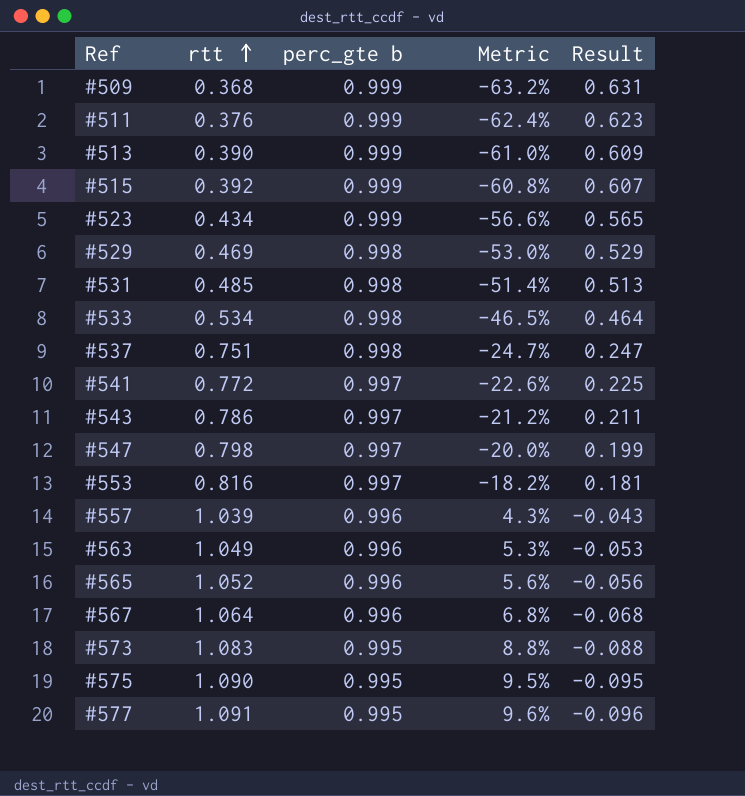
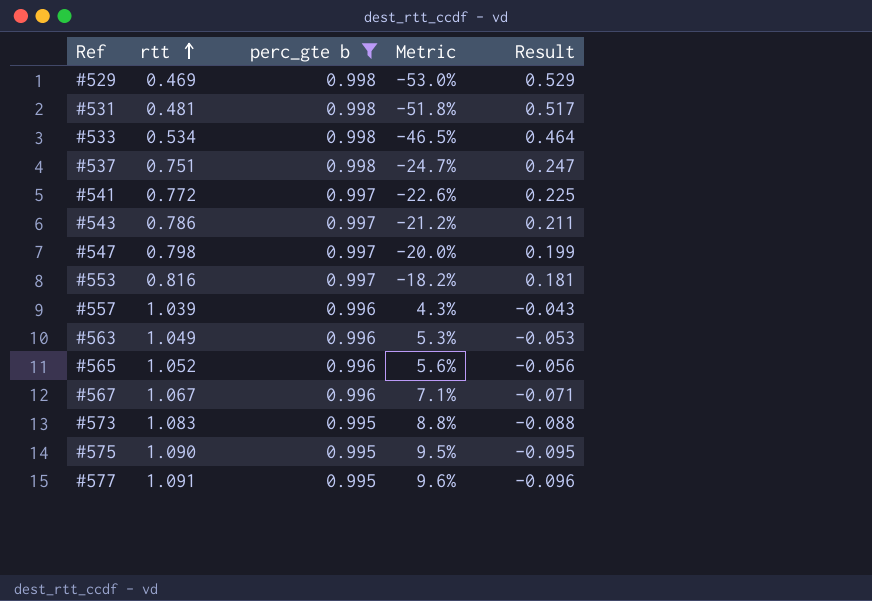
filter: none -> perc_gte b != 0.999
#531 | rtt: 0.485 -> 0.481
#531 | Metric: -51.4% -> -51.8%
#531 | Result: 0.513 -> 0.517
#567 | rtt: 1.064 -> 1.067
#567 | Metric: 6.8% -> 7.1%
#567 | Result: -0.068 -> -0.071

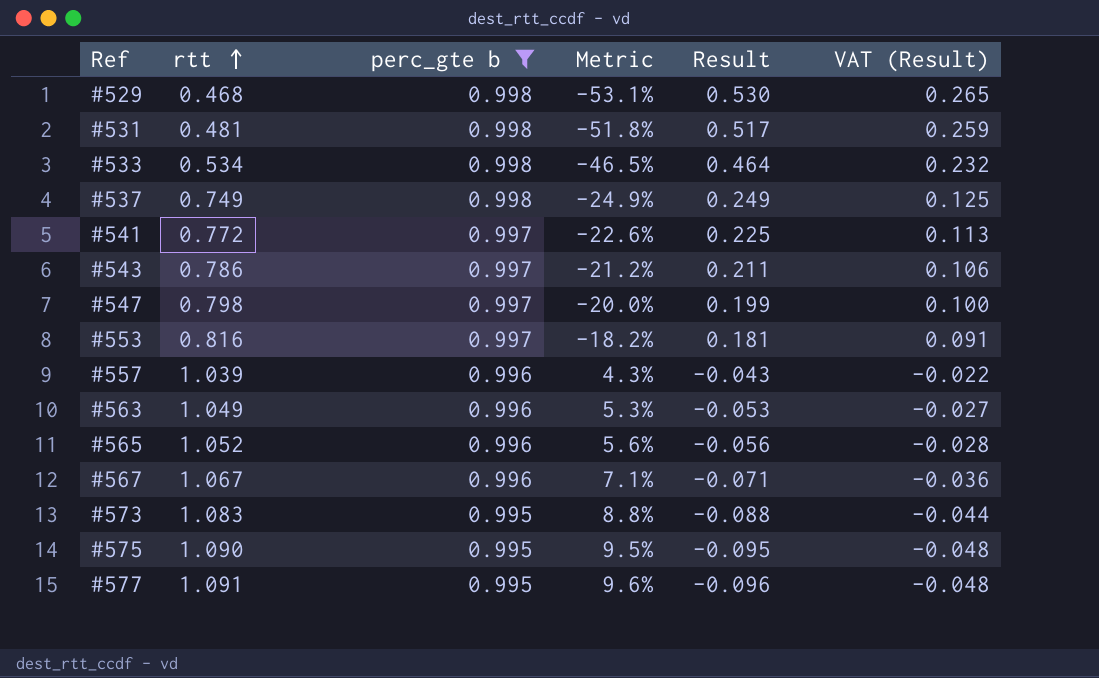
column VAT (Result) | formula: none -> [Result] * 0.5
#529 | rtt: 0.469 -> 0.468
#529 | Metric: -53.0% -> -53.1%
#529 | Result: 0.529 -> 0.530
#537 | rtt: 0.751 -> 0.749
#537 | Metric: -24.7% -> -24.9%
#537 | Result: 0.247 -> 0.249

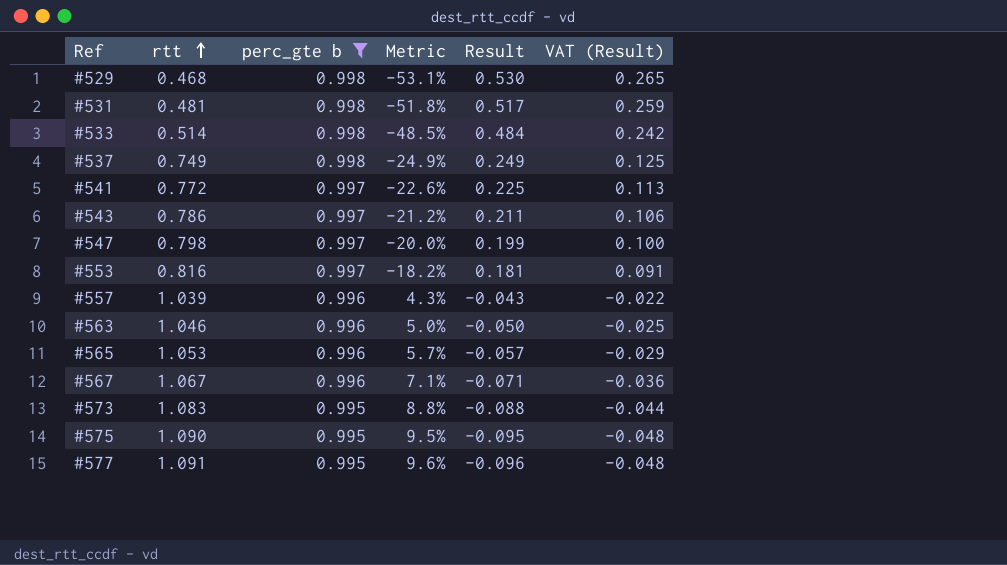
#533 | rtt: 0.534 -> 0.514
#533 | Metric: -46.5% -> -48.5%
#533 | Result: 0.464 -> 0.484
#533 | VAT (Result): 0.232 -> 0.242
#563 | rtt: 1.049 -> 1.046
#563 | Metric: 5.3% -> 5.0%
#563 | Result: -0.053 -> -0.050
#563 | VAT (Result): -0.027 -> -0.025
#565 | rtt: 1.052 -> 1.053
#565 | Metric: 5.6% -> 5.7%
#565 | Result: -0.056 -> -0.057
#565 | VAT (Result): -0.028 -> -0.029

